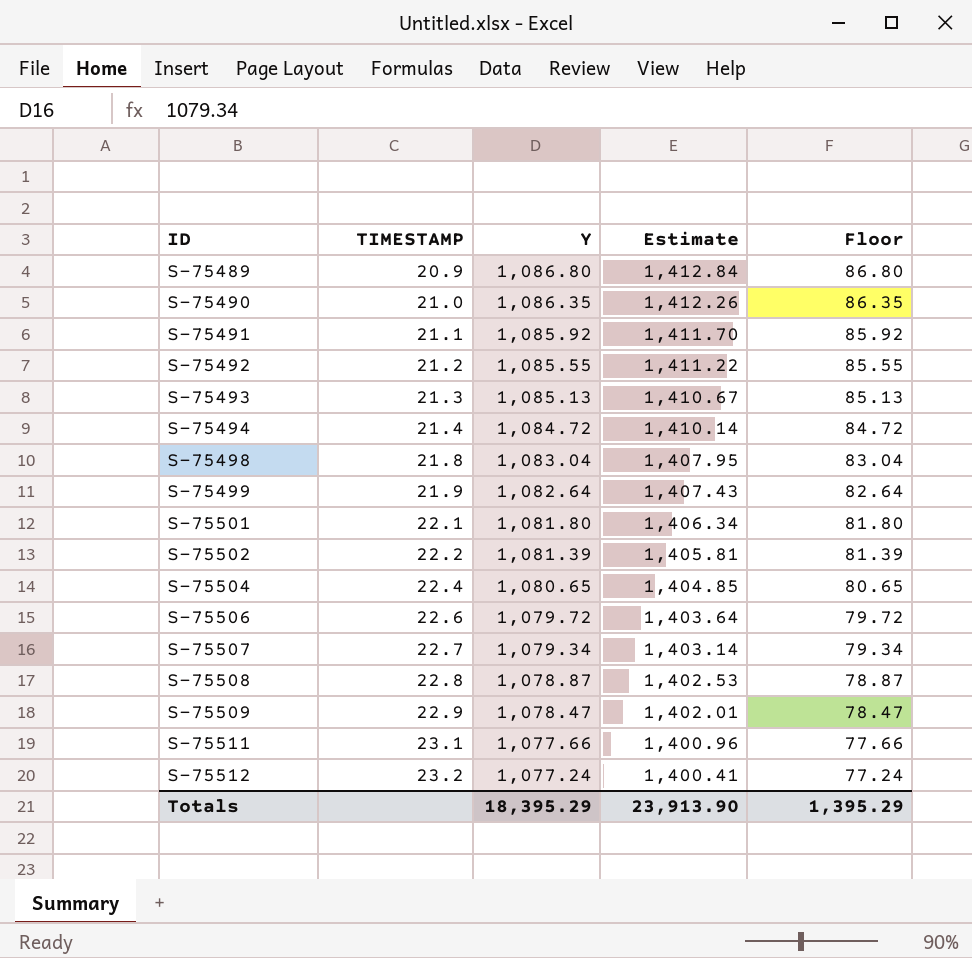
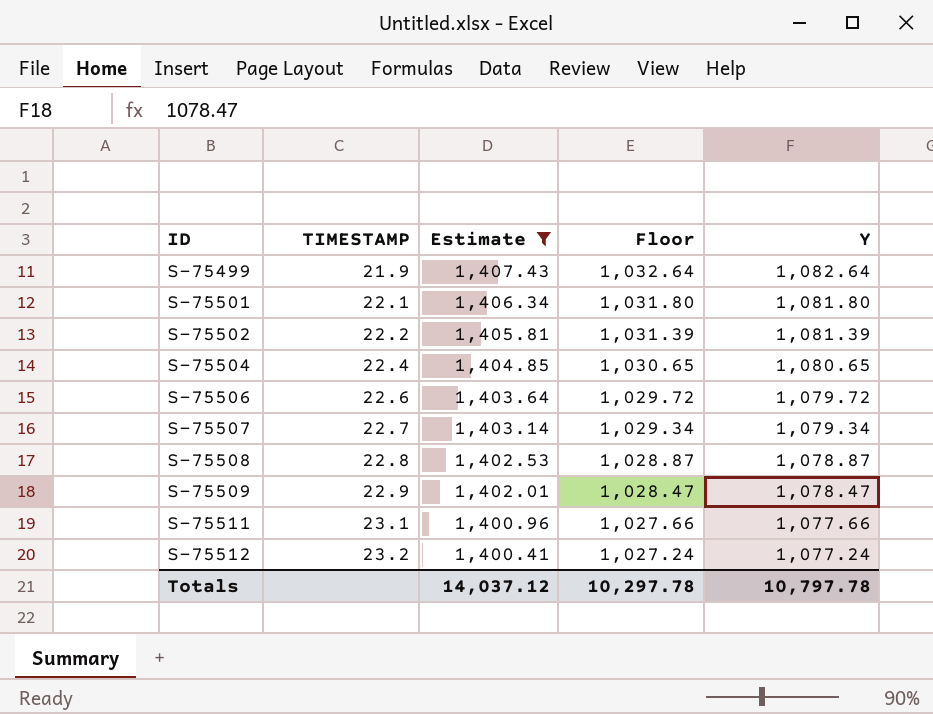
filter: none -> Estimate <= 1,407.43
column Floor | formula: [Y] - 1000 -> [Y] - 50
column Y | position: 3 -> 5
Totals | Estimate: 23,913.90 -> 14,037.12
Totals | Floor: 1,395.29 -> 10,297.78
Totals | Y: 18,395.29 -> 10,797.78

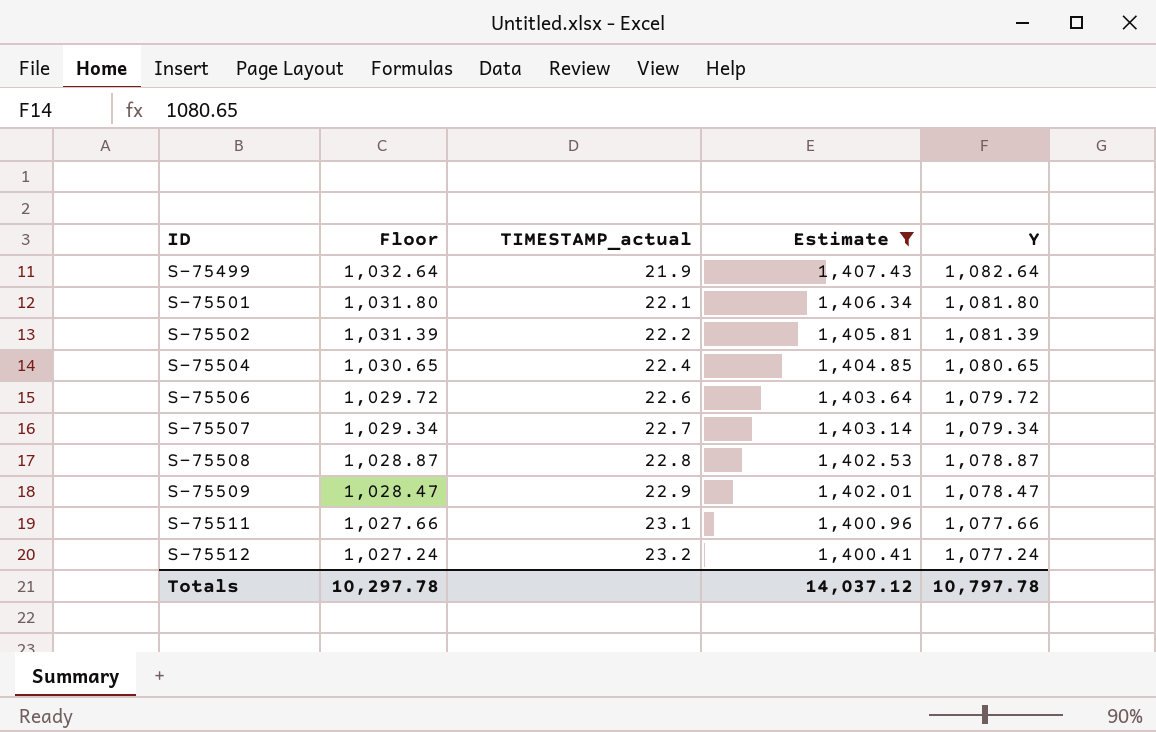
column Floor | position: 4 -> 2
column name: TIMESTAMP -> TIMESTAMP_actual

